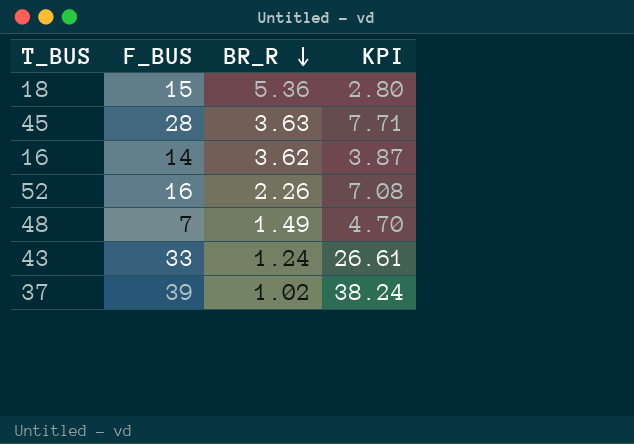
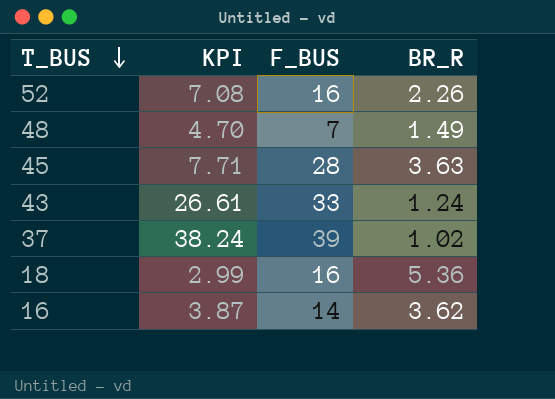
row order: BR_R descending -> T_BUS descending
column KPI | position: 4 -> 2
18 | KPI: 2.80 -> 2.99
18 | F_BUS: 15 -> 16

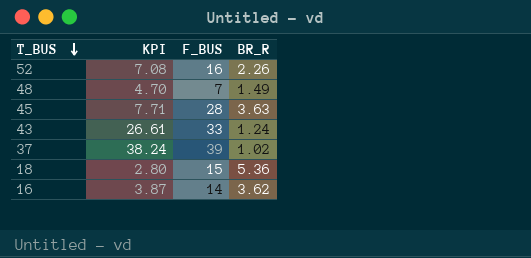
18 | KPI: 2.99 -> 2.80
18 | F_BUS: 16 -> 15

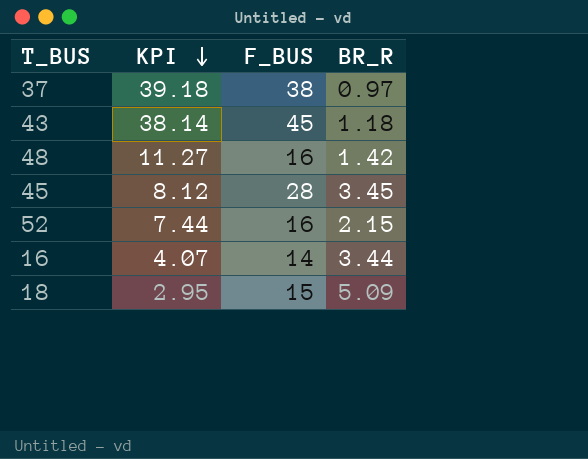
row order: T_BUS descending -> KPI descending
37 | KPI: 38.24 -> 39.18
37 | F_BUS: 39 -> 38
37 | BR_R: 1.02 -> 0.97
43 | KPI: 26.61 -> 38.14
43 | F_BUS: 33 -> 45
43 | BR_R: 1.24 -> 1.18
48 | KPI: 4.70 -> 11.27
48 | F_BUS: 7 -> 16
48 | BR_R: 1.49 -> 1.42
45 | KPI: 7.71 -> 8.12
45 | BR_R: 3.63 -> 3.45
52 | KPI: 7.08 -> 7.44
52 | BR_R: 2.26 -> 2.15
16 | KPI: 3.87 -> 4.07
16 | BR_R: 3.62 -> 3.44
18 | KPI: 2.80 -> 2.95
18 | BR_R: 5.36 -> 5.09

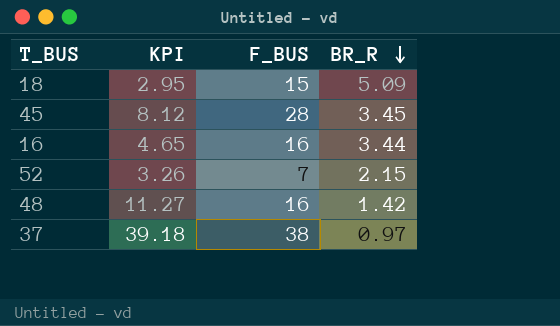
row order: KPI descending -> BR_R descending
row 43: 38.14 | 45 | 1.18 -> none
16 | KPI: 4.07 -> 4.65
16 | F_BUS: 14 -> 16
52 | KPI: 7.44 -> 3.26
52 | F_BUS: 16 -> 7

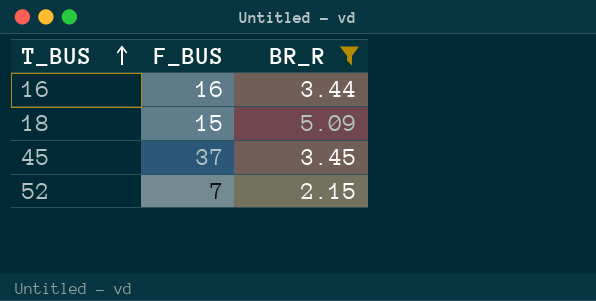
filter: none -> BR_R >= 2.15
row order: BR_R descending -> T_BUS ascending
column KPI | formula: [F_BUS] / [BR_R] -> none
45 | F_BUS: 28 -> 37

